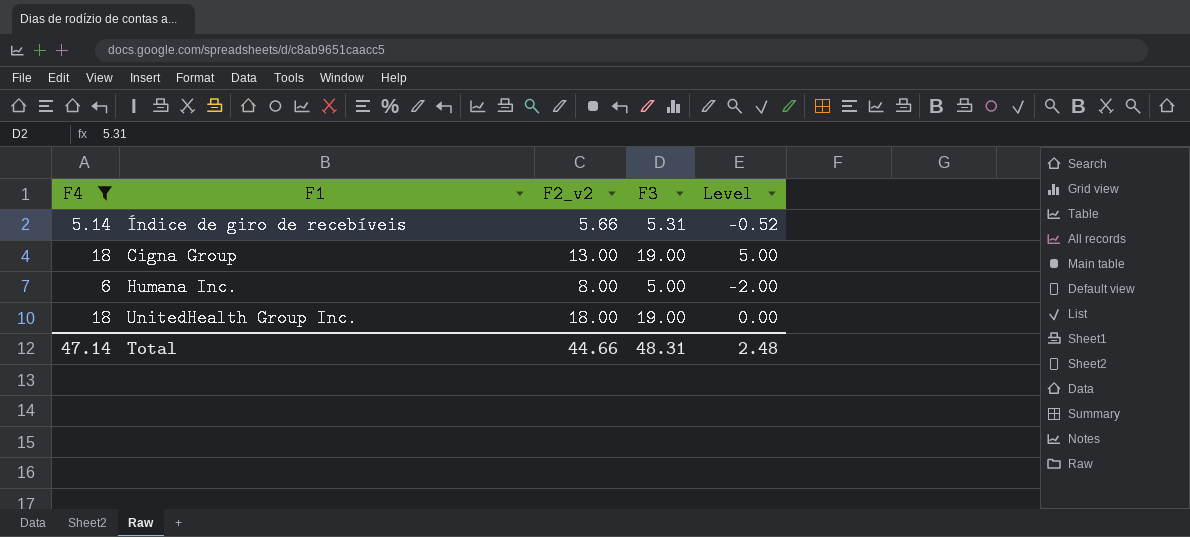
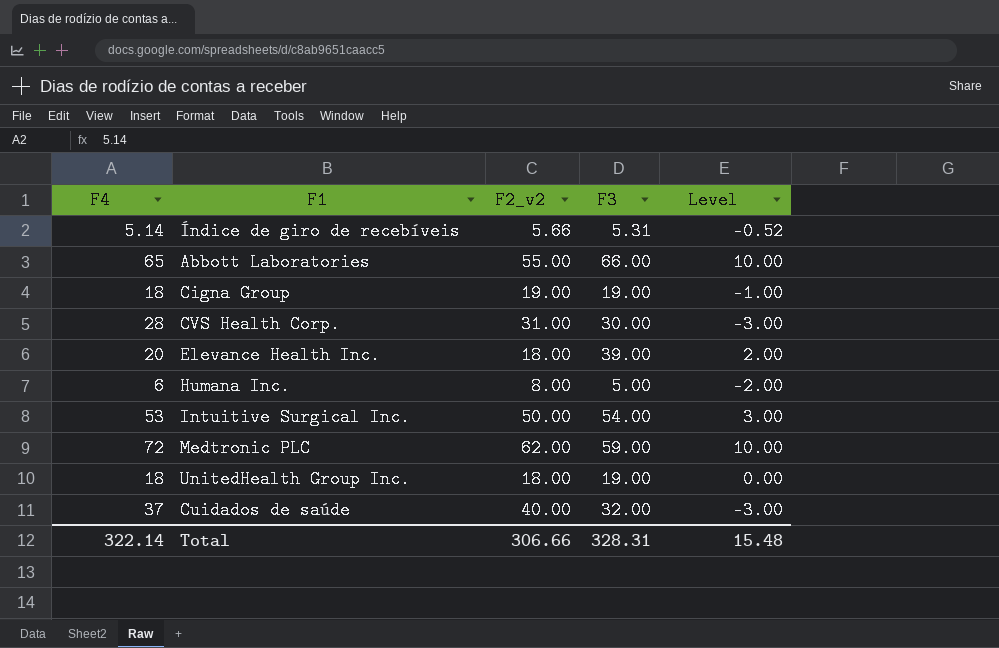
filter: F4 <= 18 -> none
Cigna Group | F2_v2: 13.00 -> 19.00
Cigna Group | Level: 5.00 -> -1.00
Total | F4: 47.14 -> 322.14
Total | F2_v2: 44.66 -> 306.66
Total | F3: 48.31 -> 328.31
Total | Level: 2.48 -> 15.48

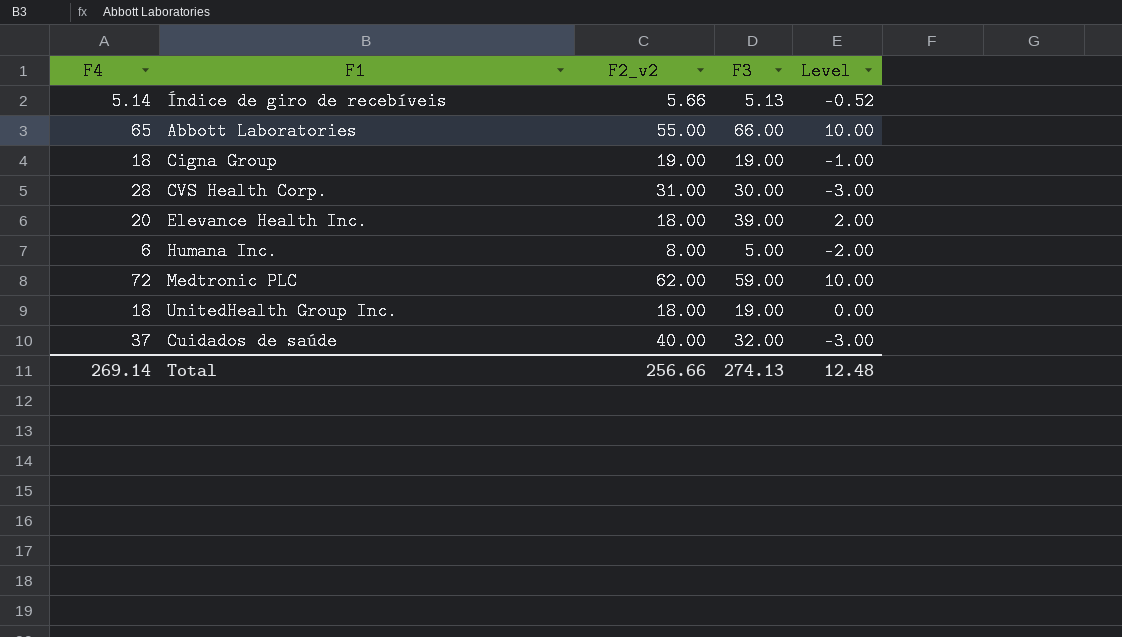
row Intuitive Surgical Inc.: 53 | 50.00 | 54.00 | 3.00 -> none
Índice de giro de recebíveis | F3: 5.31 -> 5.13
Total | F4: 322.14 -> 269.14
Total | F2_v2: 306.66 -> 256.66
Total | F3: 328.31 -> 274.13
Total | Level: 15.48 -> 12.48

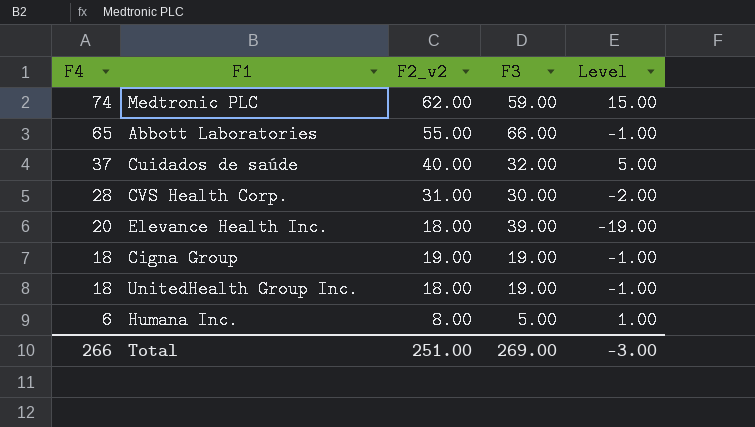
row order: none -> F4 descending
column Level | formula: [F4] - [F2_v2] -> [F4] - [F3]
row Índice de giro de recebíveis: 5.14 | 5.66 | 5.13 | -0.52 -> none
Medtronic PLC | F4: 72 -> 74
Total | F4: 269.14 -> 266
Total | F2_v2: 256.66 -> 251.00
Total | F3: 274.13 -> 269.00
Total | Level: 12.48 -> -3.00

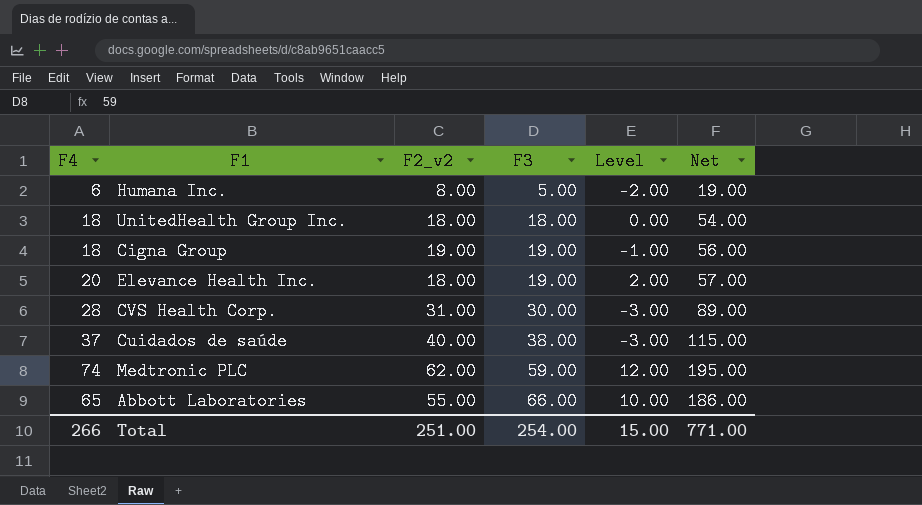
row order: F4 descending -> F3 ascending
column Level | formula: [F4] - [F3] -> [F4] - [F2_v2]
column Net | formula: none -> [F4] + [F2_v2] + [F3]
UnitedHealth Group Inc. | F3: 19.00 -> 18.00
Elevance Health Inc. | F3: 39.00 -> 19.00
Cuidados de saúde | F3: 32.00 -> 38.00
Total | F3: 269.00 -> 254.00
Total | Level: -3.00 -> 15.00

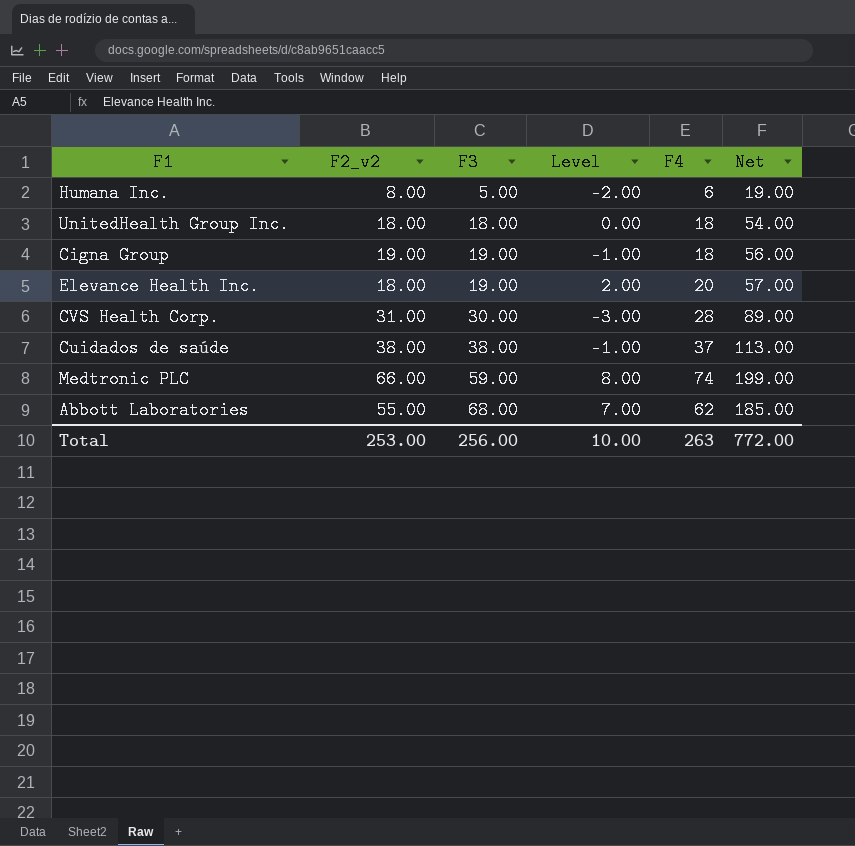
column F4 | position: 1 -> 5
Cuidados de saúde | F2_v2: 40.00 -> 38.00
Cuidados de saúde | Level: -3.00 -> -1.00
Cuidados de saúde | Net: 115.00 -> 113.00
Medtronic PLC | F2_v2: 62.00 -> 66.00
Medtronic PLC | Level: 12.00 -> 8.00
Medtronic PLC | Net: 195.00 -> 199.00
Abbott Laboratories | F3: 66.00 -> 68.00
Abbott Laboratories | Level: 10.00 -> 7.00
Abbott Laboratories | F4: 65 -> 62
Abbott Laboratories | Net: 186.00 -> 185.00
Total | F2_v2: 251.00 -> 253.00
Total | F3: 254.00 -> 256.00
Total | Level: 15.00 -> 10.00
Total | F4: 266 -> 263
Total | Net: 771.00 -> 772.00

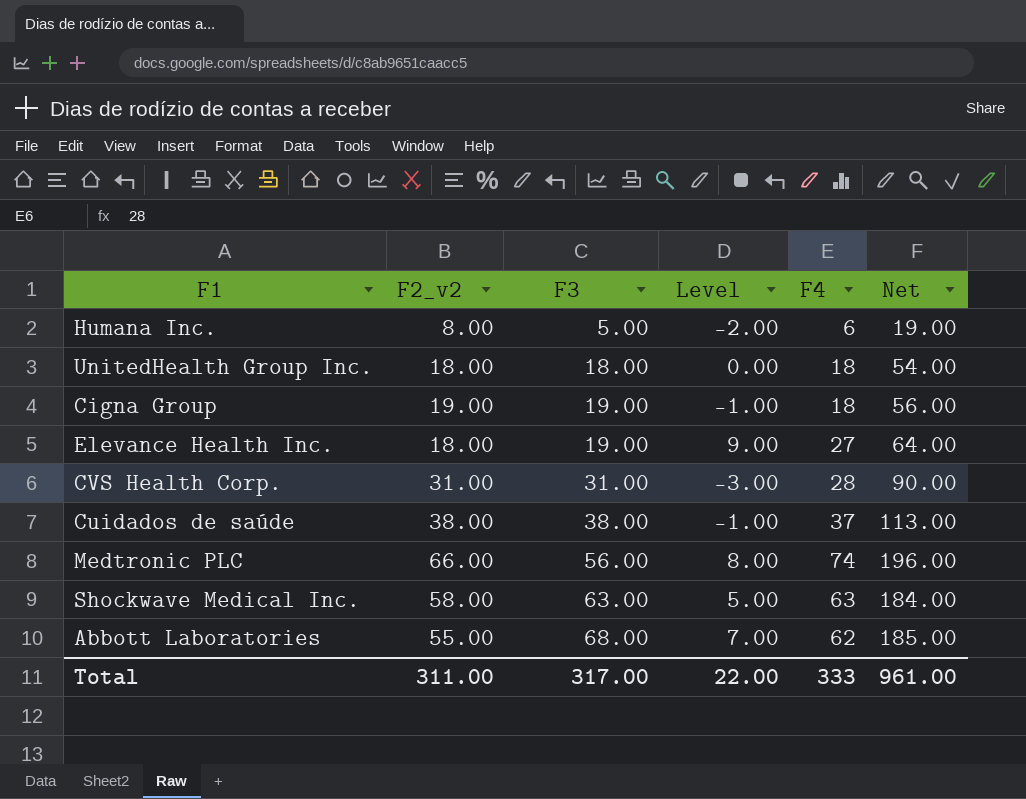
Elevance Health Inc. | Level: 2.00 -> 9.00
Elevance Health Inc. | F4: 20 -> 27
Elevance Health Inc. | Net: 57.00 -> 64.00
CVS Health Corp. | F3: 30.00 -> 31.00
CVS Health Corp. | Net: 89.00 -> 90.00
Medtronic PLC | F3: 59.00 -> 56.00
Medtronic PLC | Net: 199.00 -> 196.00
row Shockwave Medical Inc.: none -> 58.00 | 63.00 | 5.00 | 63 | 184.00
Total | F2_v2: 253.00 -> 311.00
Total | F3: 256.00 -> 317.00
Total | Level: 10.00 -> 22.00
Total | F4: 263 -> 333
Total | Net: 772.00 -> 961.00

